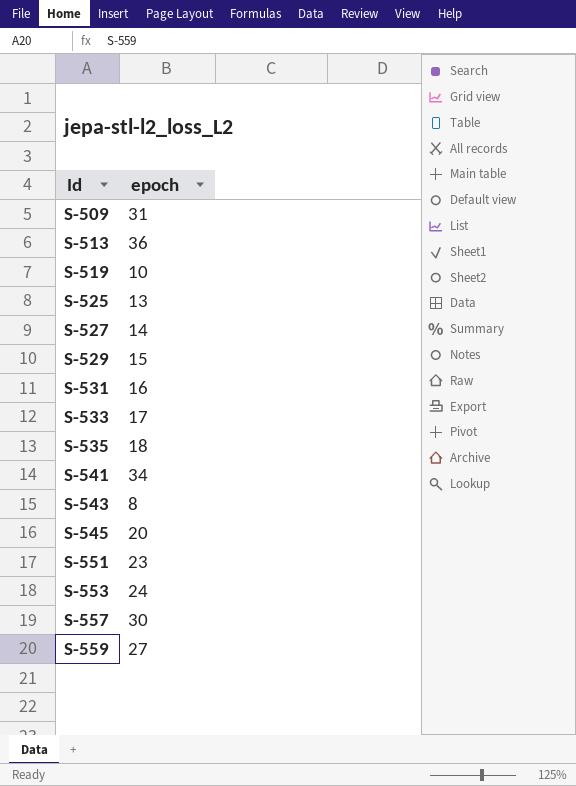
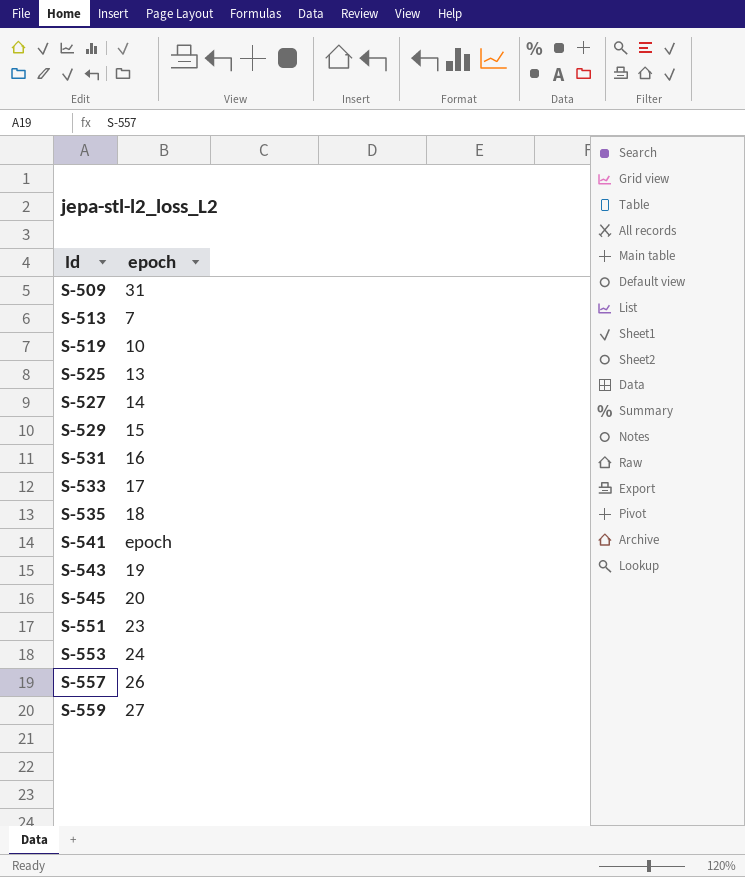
S-513 | epoch: 36 -> 7
S-541 | epoch: 34 -> epoch
S-543 | epoch: 8 -> 19
S-557 | epoch: 30 -> 26

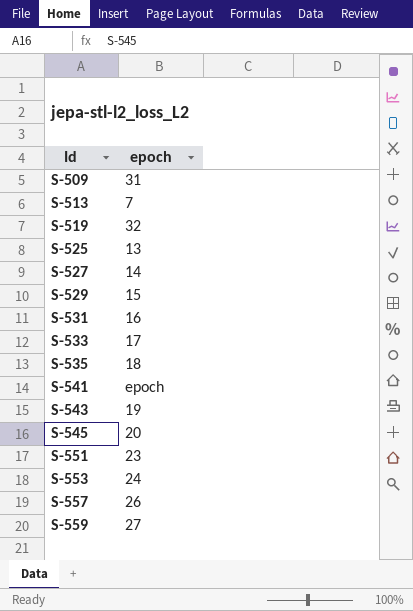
S-519 | epoch: 10 -> 32

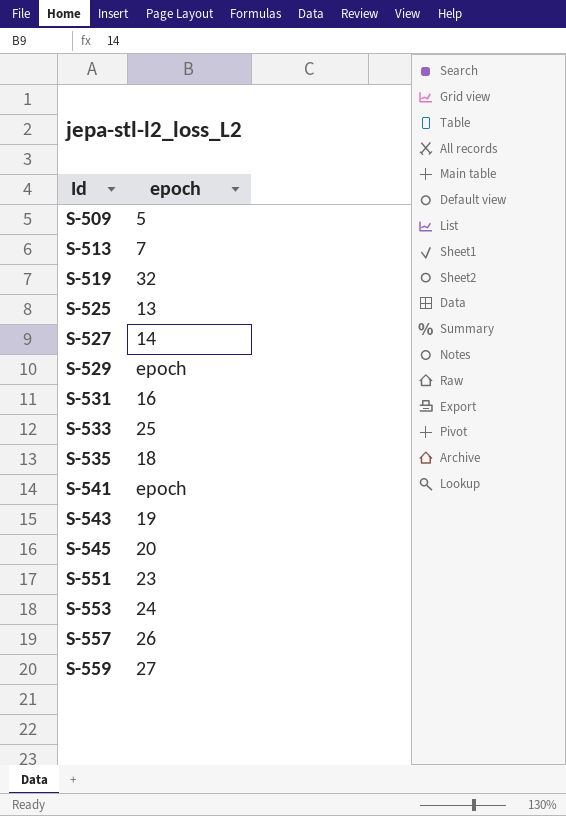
S-509 | epoch: 31 -> 5
S-529 | epoch: 15 -> epoch
S-533 | epoch: 17 -> 25

